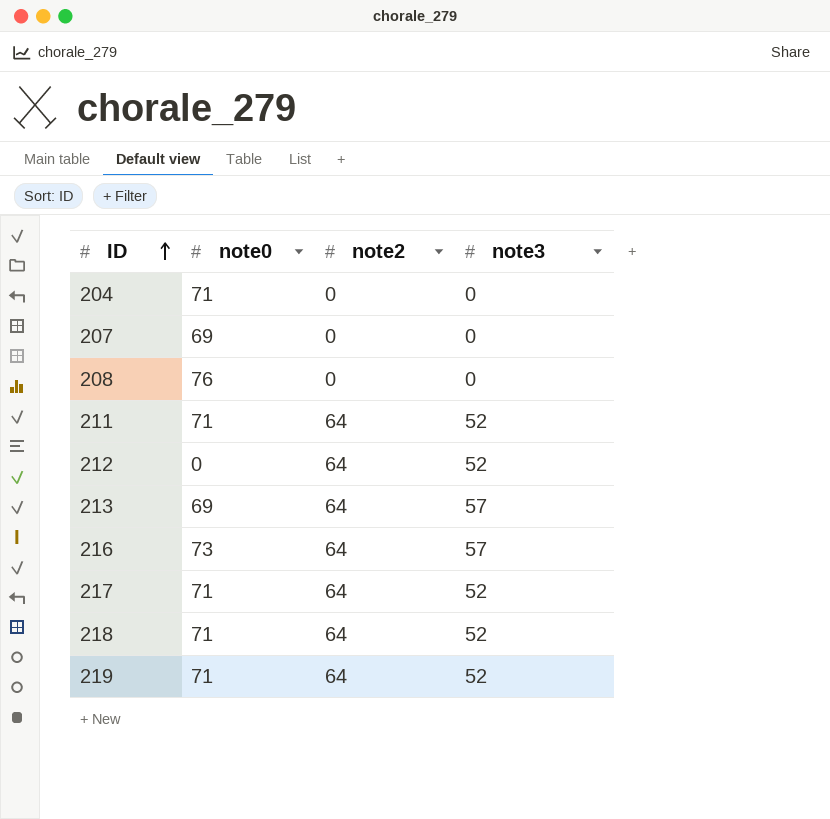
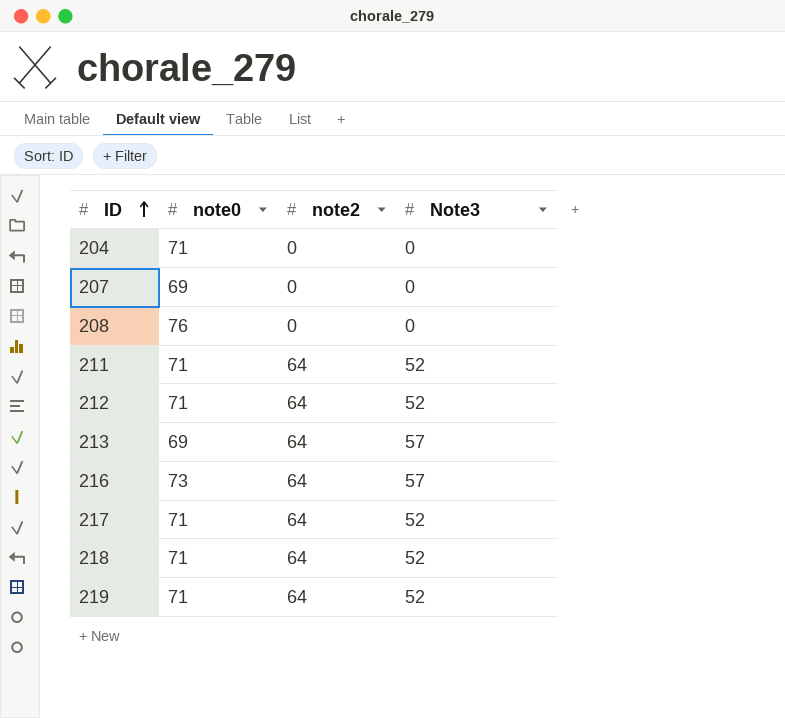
column name: note3 -> Note3
212 | note0: 0 -> 71

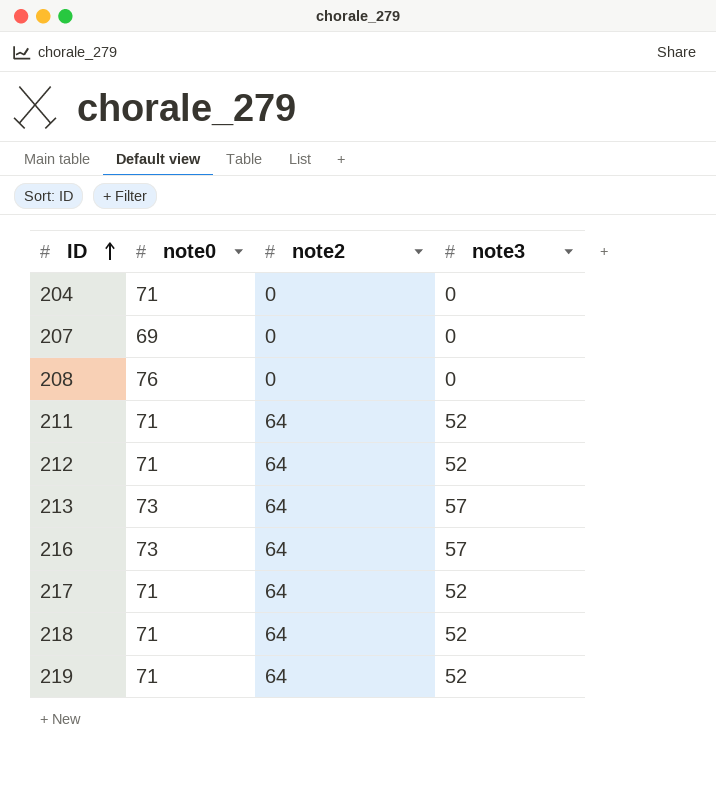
column name: Note3 -> note3
213 | note0: 69 -> 73

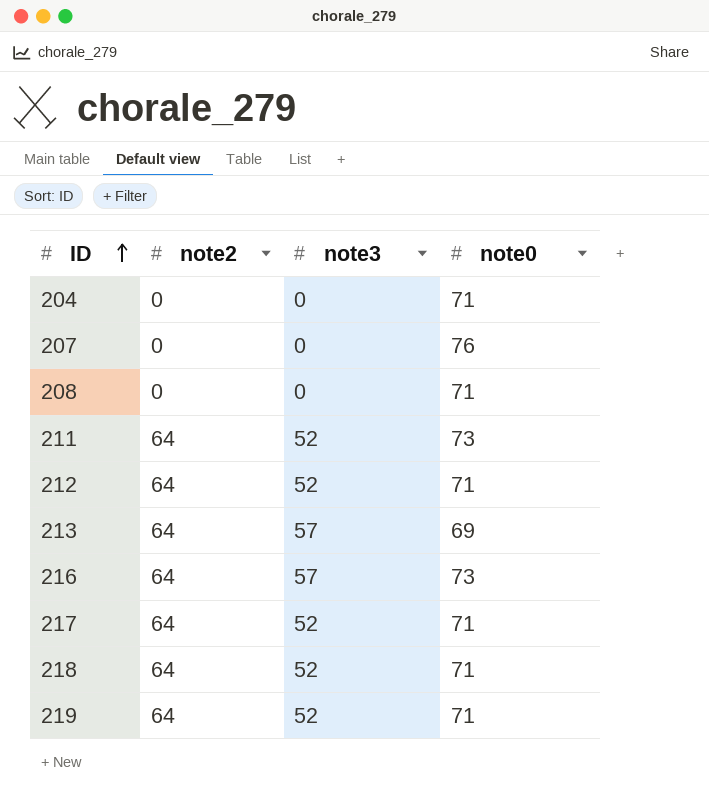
column note0 | position: 2 -> 4
207 | note0: 69 -> 76
208 | note0: 76 -> 71
211 | note0: 71 -> 73
213 | note0: 73 -> 69

